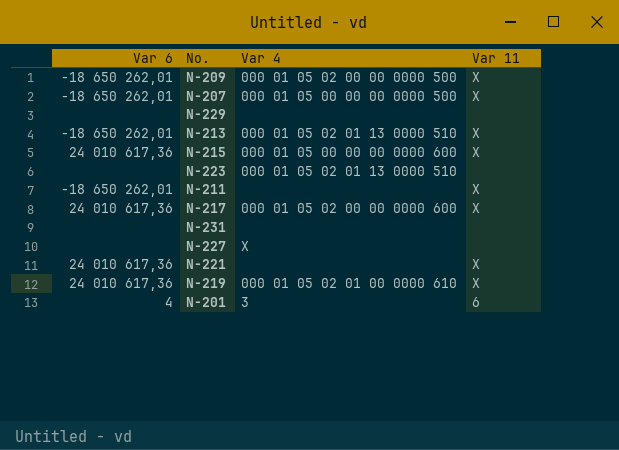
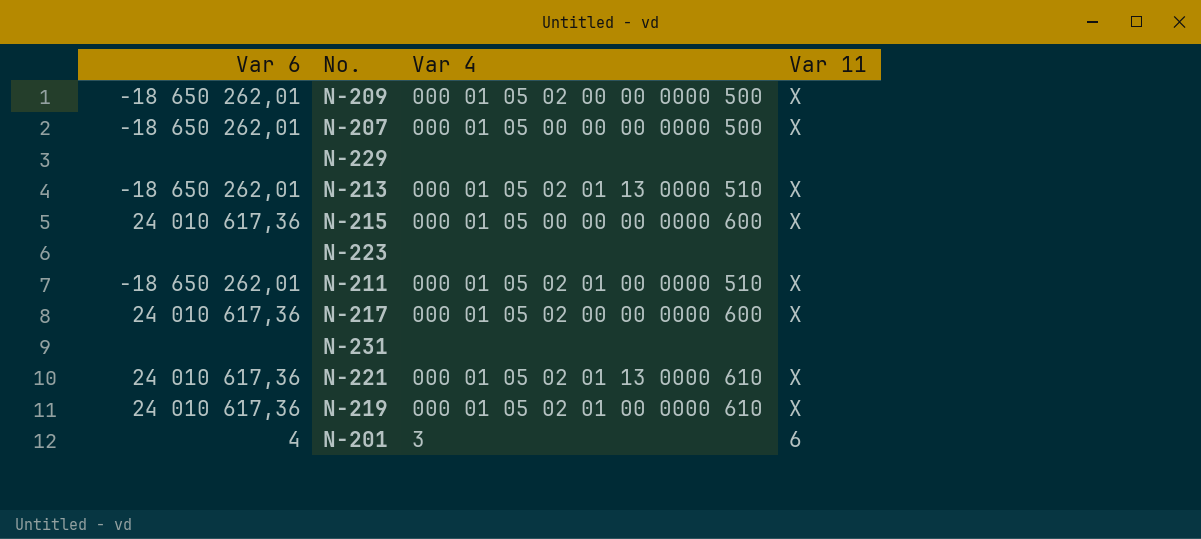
row N-227: none | Х | none -> none
N-223 | Var 4: 000 01 05 02 01 13 0000 510 -> none
N-211 | Var 4: none -> 000 01 05 02 01 00 0000 510
N-221 | Var 4: none -> 000 01 05 02 01 13 0000 610

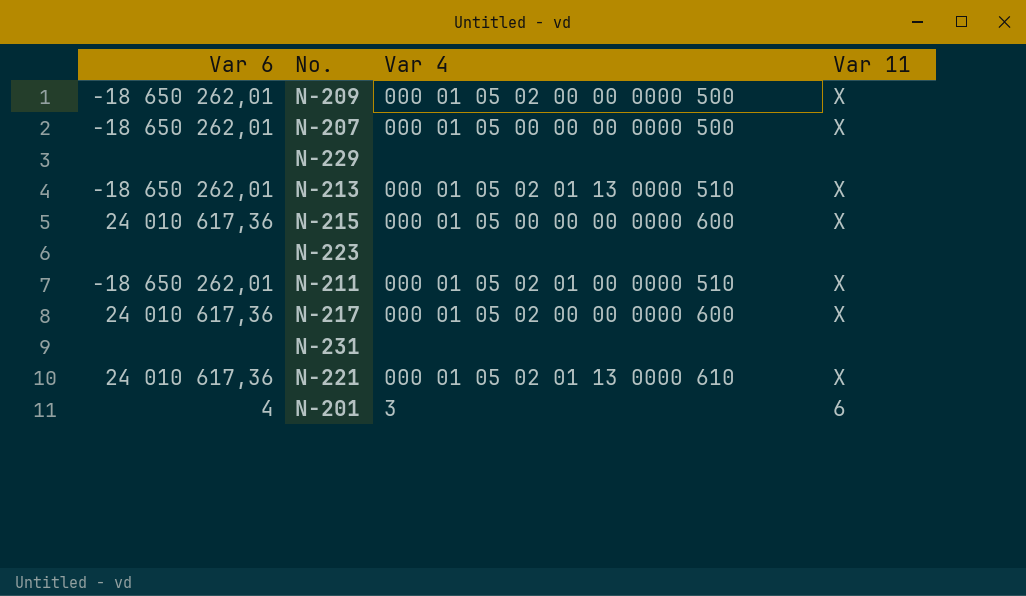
row N-219: 24 010 617,36 | 000 01 05 02 01 00 0000 610 | X -> none

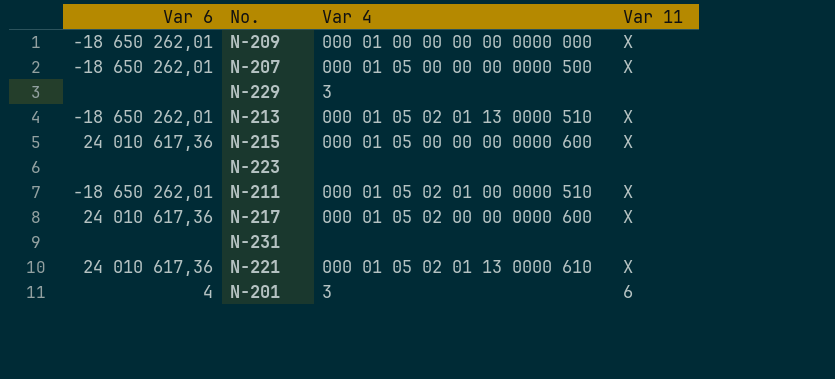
N-209 | Var 4: 000 01 05 02 00 00 0000 500 -> 000 01 00 00 00 00 0000 000
N-229 | Var 4: none -> 3

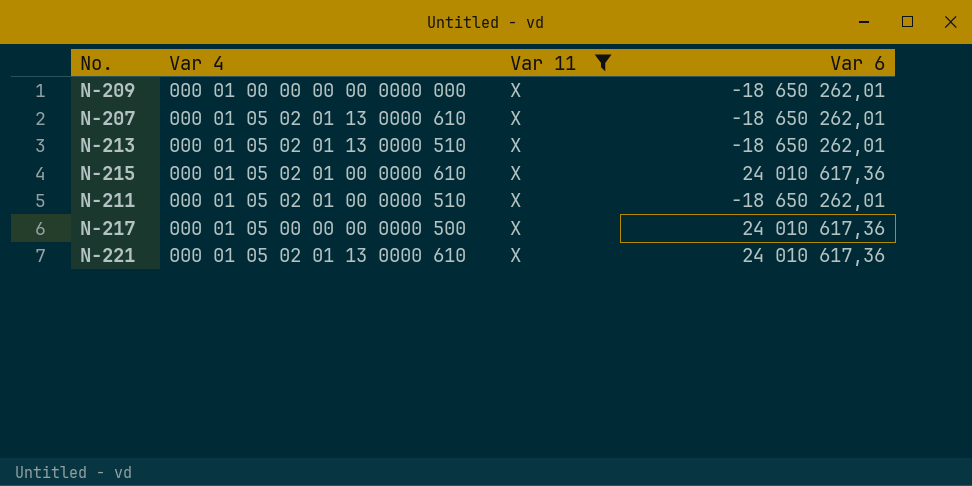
filter: none -> Var 11 = X
column Var 6 | position: 1 -> 4
N-207 | Var 4: 000 01 05 00 00 00 0000 500 -> 000 01 05 02 01 13 0000 610
N-215 | Var 4: 000 01 05 00 00 00 0000 600 -> 000 01 05 02 01 00 0000 610
N-217 | Var 4: 000 01 05 02 00 00 0000 600 -> 000 01 05 00 00 00 0000 500

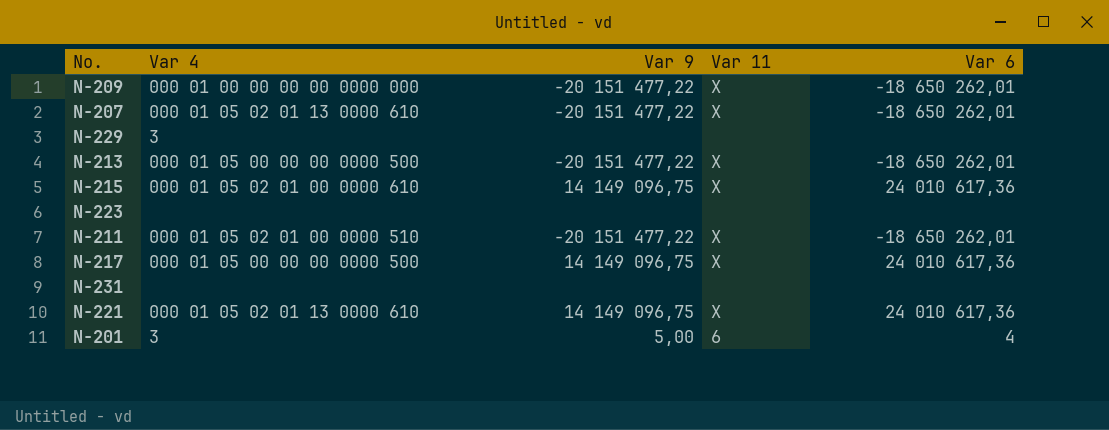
filter: Var 11 = X -> none
column Var 9 | position: none -> 3
N-213 | Var 4: 000 01 05 02 01 13 0000 510 -> 000 01 05 00 00 00 0000 500

